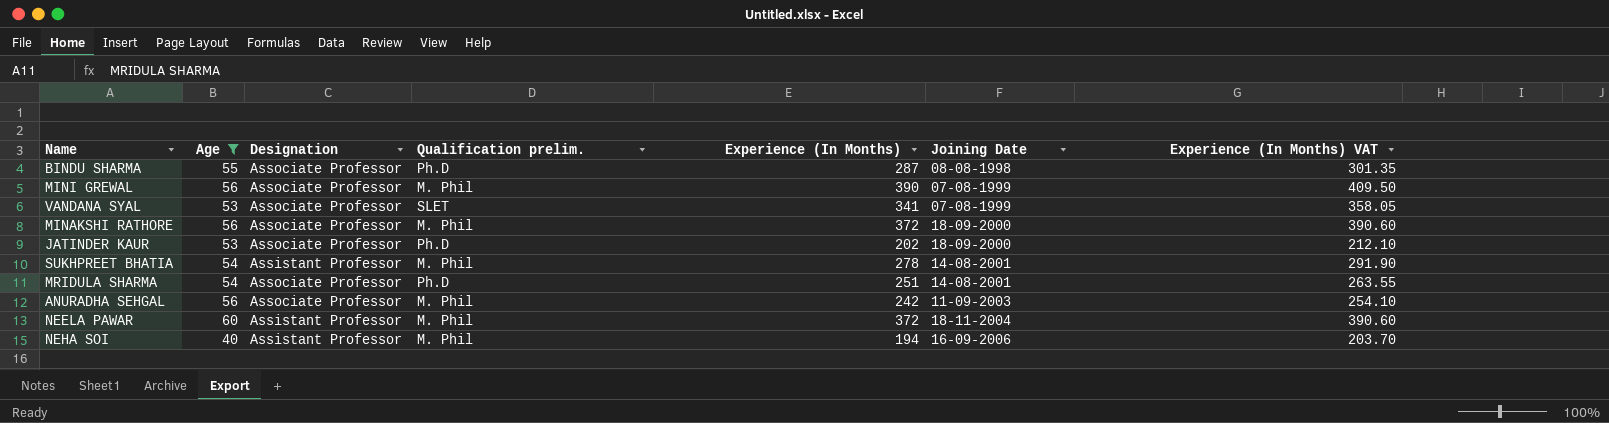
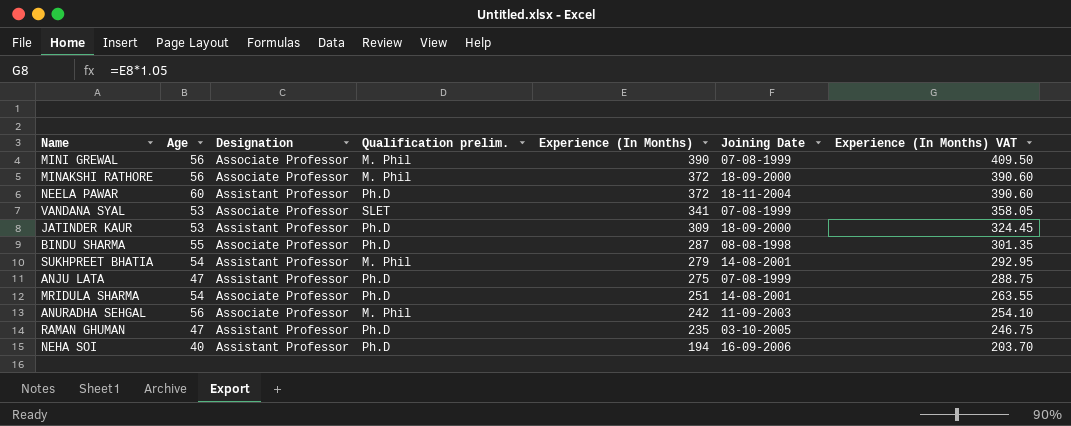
filter: Age != 47 -> none
row order: Joining Date ascending -> Experience (In Months) descending
NEELA PAWAR | Qualification prelim.: M. Phil -> Ph.D
JATINDER KAUR | Designation: Associate Professor -> Assistant Professor
JATINDER KAUR | Experience (In Months): 202 -> 309
JATINDER KAUR | Experience (In Months) VAT: 212.10 -> 324.45
SUKHPREET BHATIA | Experience (In Months): 278 -> 279
SUKHPREET BHATIA | Experience (In Months) VAT: 291.90 -> 292.95
NEHA SOI | Qualification prelim.: M. Phil -> Ph.D

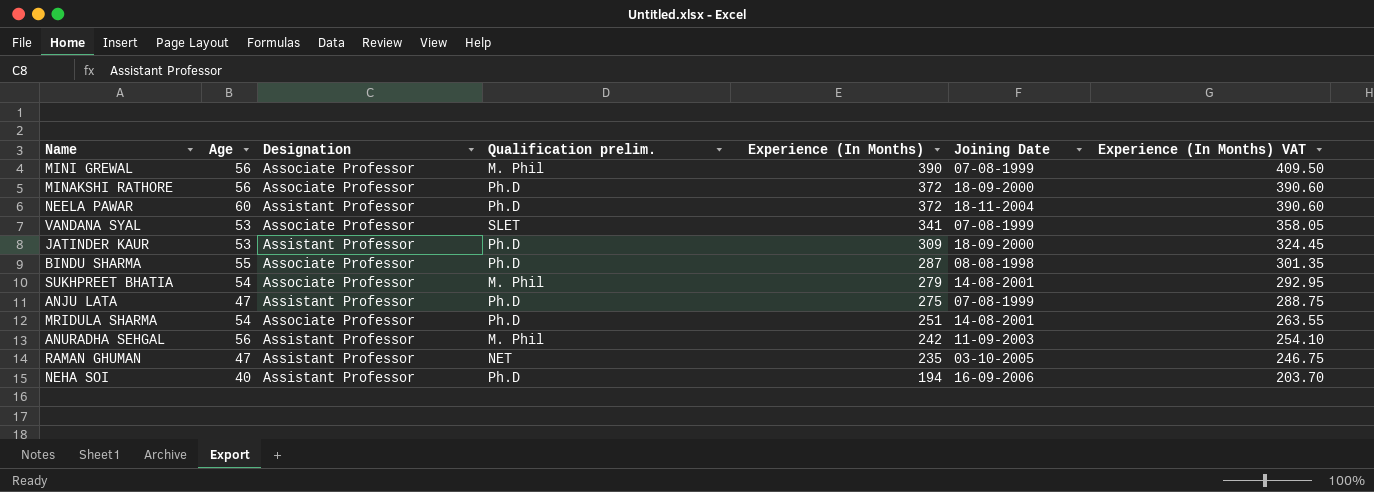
MINAKSHI RATHORE | Qualification prelim.: M. Phil -> Ph.D
SUKHPREET BHATIA | Designation: Assistant Professor -> Associate Professor
ANURADHA SEHGAL | Designation: Associate Professor -> Assistant Professor
RAMAN GHUMAN | Qualification prelim.: Ph.D -> NET

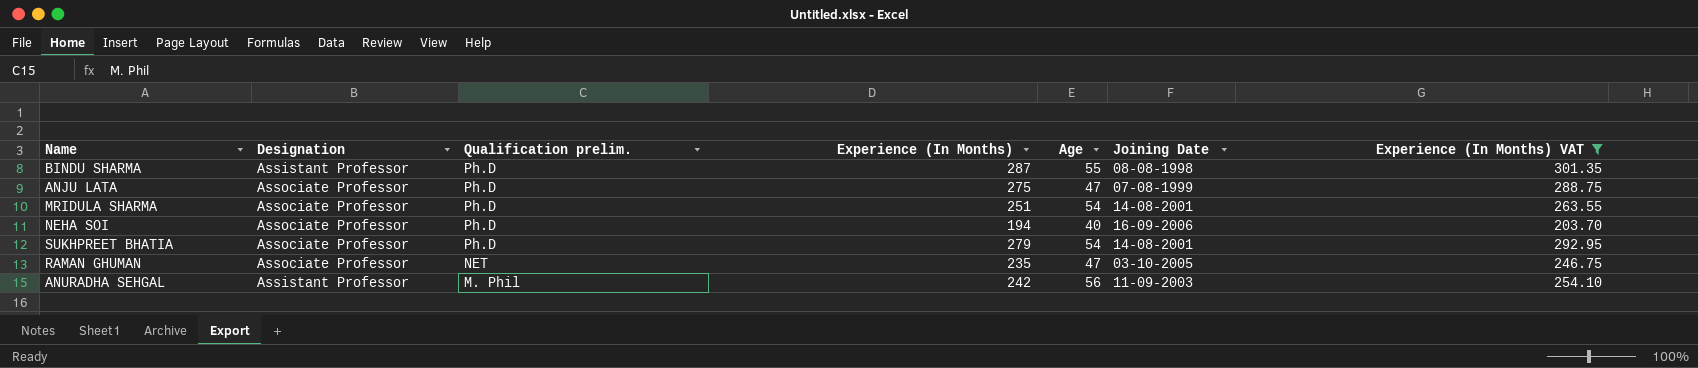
filter: none -> Experience (In Months) VAT <= 301.35
row order: Experience (In Months) descending -> Qualification prelim. descending
column Age | position: 2 -> 5
BINDU SHARMA | Designation: Associate Professor -> Assistant Professor
ANJU LATA | Designation: Assistant Professor -> Associate Professor
NEHA SOI | Designation: Assistant Professor -> Associate Professor
SUKHPREET BHATIA | Qualification prelim.: M. Phil -> Ph.D
RAMAN GHUMAN | Designation: Assistant Professor -> Associate Professor

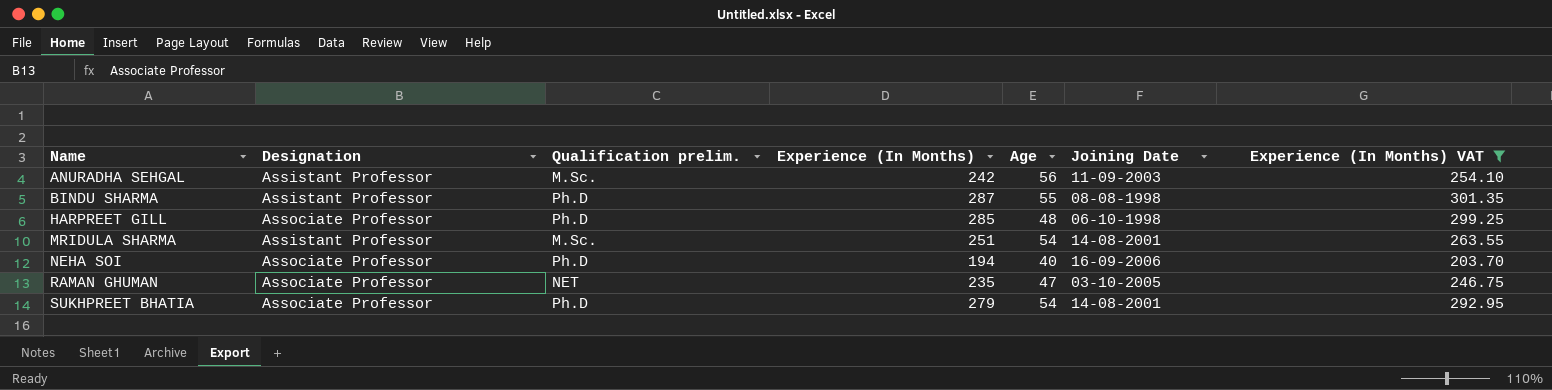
row order: Qualification prelim. descending -> Name ascending
row ANJU LATA: Associate Professor | Ph.D | 275 | 47 | 07-08-1999 | 288.75 -> none
ANURADHA SEHGAL | Qualification prelim.: M. Phil -> M.Sc.
row HARPREET GILL: none -> Associate Professor | Ph.D | 285 | 48 | 06-10-1998 | 299.25
MRIDULA SHARMA | Designation: Associate Professor -> Assistant Professor
MRIDULA SHARMA | Qualification prelim.: Ph.D -> M.Sc.

